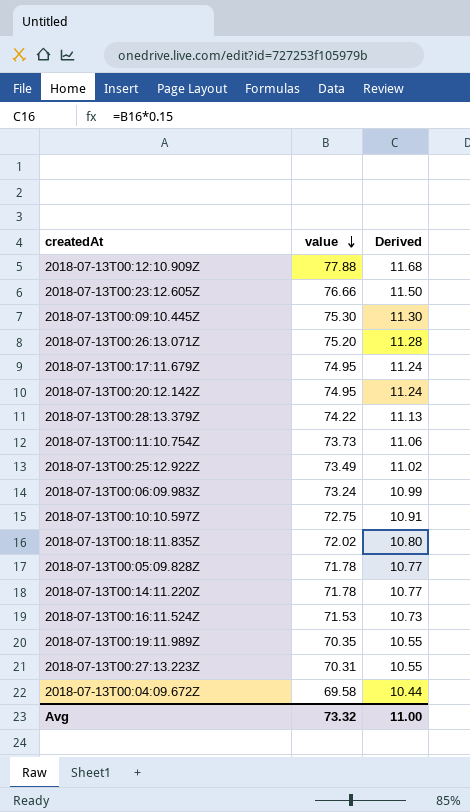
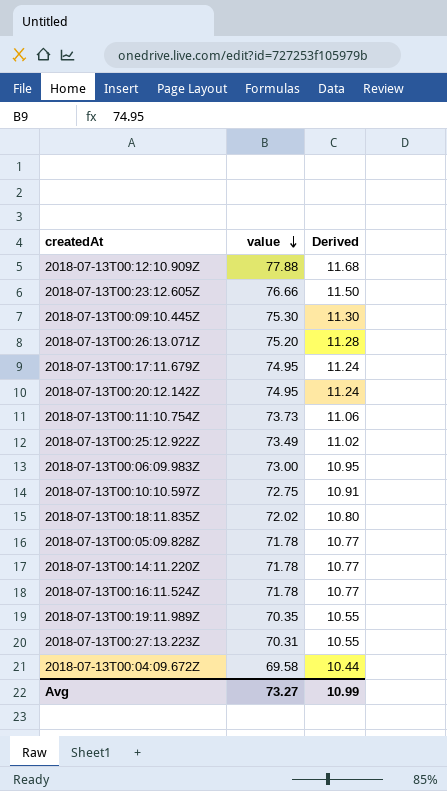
row 2018-07-13T00:28:13.379Z: 74.22 | 11.13 -> none
2018-07-13T00:06:09.983Z | value: 73.24 -> 73.00
2018-07-13T00:06:09.983Z | Derived: 10.99 -> 10.95
2018-07-13T00:16:11.524Z | value: 71.53 -> 71.78
2018-07-13T00:16:11.524Z | Derived: 10.73 -> 10.77
Avg | value: 73.32 -> 73.27
Avg | Derived: 11.00 -> 10.99

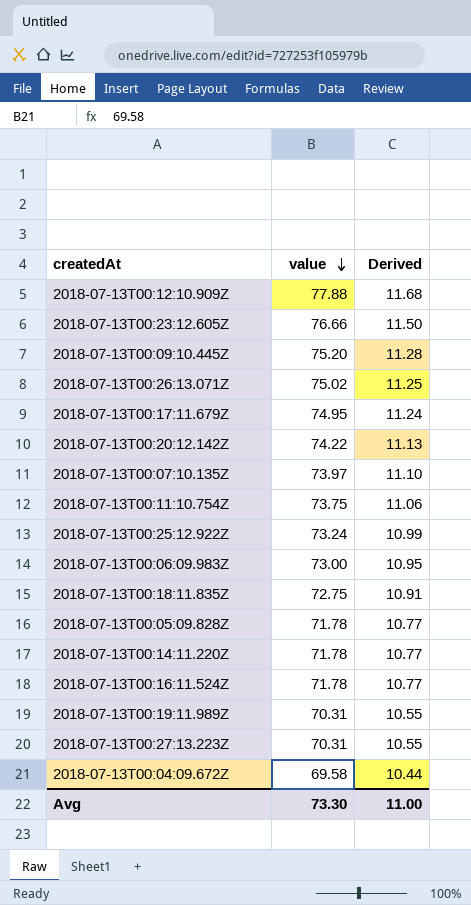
row 2018-07-13T00:10:10.597Z: 72.75 | 10.91 -> none
2018-07-13T00:09:10.445Z | value: 75.30 -> 75.20
2018-07-13T00:09:10.445Z | Derived: 11.30 -> 11.28
2018-07-13T00:26:13.071Z | value: 75.20 -> 75.02
2018-07-13T00:26:13.071Z | Derived: 11.28 -> 11.25
2018-07-13T00:20:12.142Z | value: 74.95 -> 74.22
2018-07-13T00:20:12.142Z | Derived: 11.24 -> 11.13
row 2018-07-13T00:07:10.135Z: none -> 73.97 | 11.10
2018-07-13T00:11:10.754Z | value: 73.73 -> 73.75
2018-07-13T00:25:12.922Z | value: 73.49 -> 73.24
2018-07-13T00:25:12.922Z | Derived: 11.02 -> 10.99
2018-07-13T00:18:11.835Z | value: 72.02 -> 72.75
2018-07-13T00:18:11.835Z | Derived: 10.80 -> 10.91
2018-07-13T00:19:11.989Z | value: 70.35 -> 70.31
Avg | value: 73.27 -> 73.30
Avg | Derived: 10.99 -> 11.00

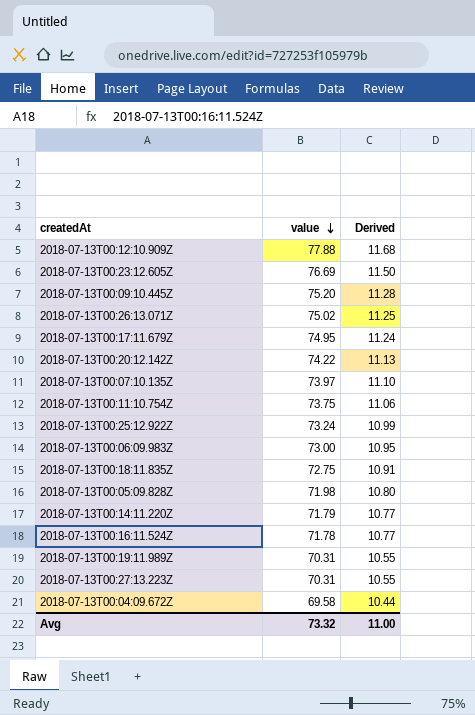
2018-07-13T00:23:12.605Z | value: 76.66 -> 76.69
2018-07-13T00:05:09.828Z | value: 71.78 -> 71.98
2018-07-13T00:05:09.828Z | Derived: 10.77 -> 10.80
2018-07-13T00:14:11.220Z | value: 71.78 -> 71.79
Avg | value: 73.30 -> 73.32

